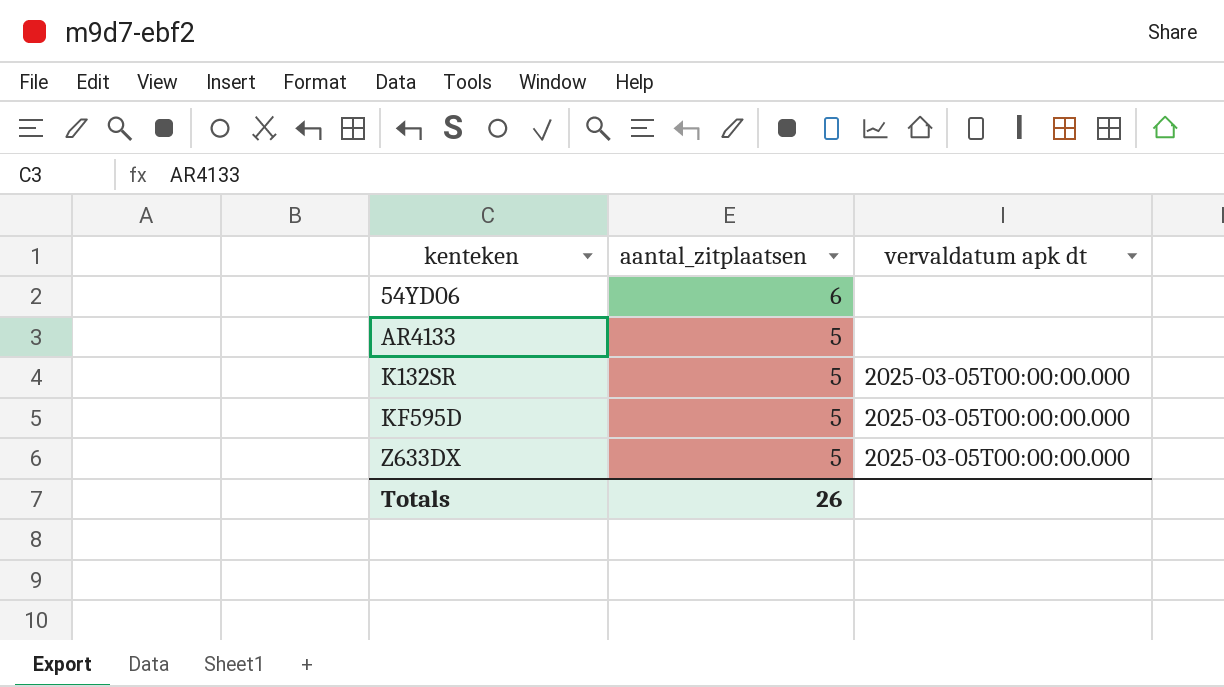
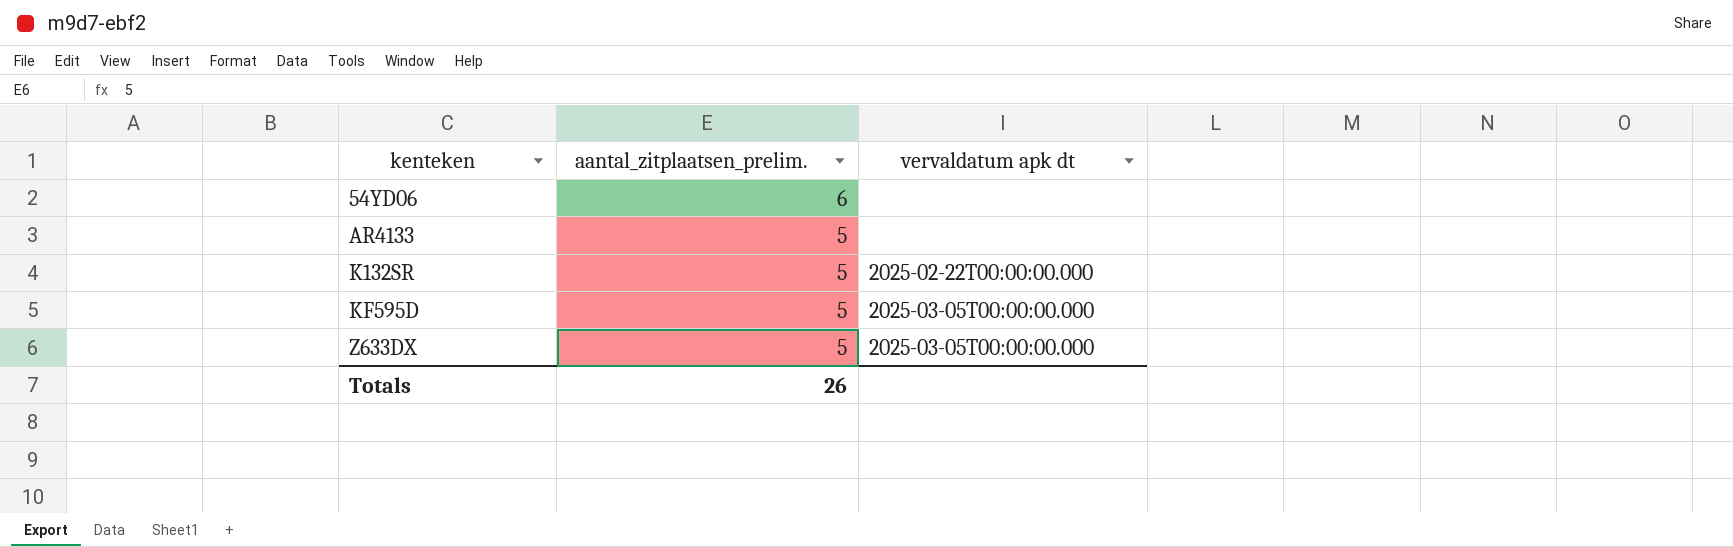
column name: aantal_zitplaatsen -> aantal_zitplaatsen_prelim.
K132SR | vervaldatum apk dt: 2025-03-05T00:00:00.000 -> 2025-02-22T00:00:00.000

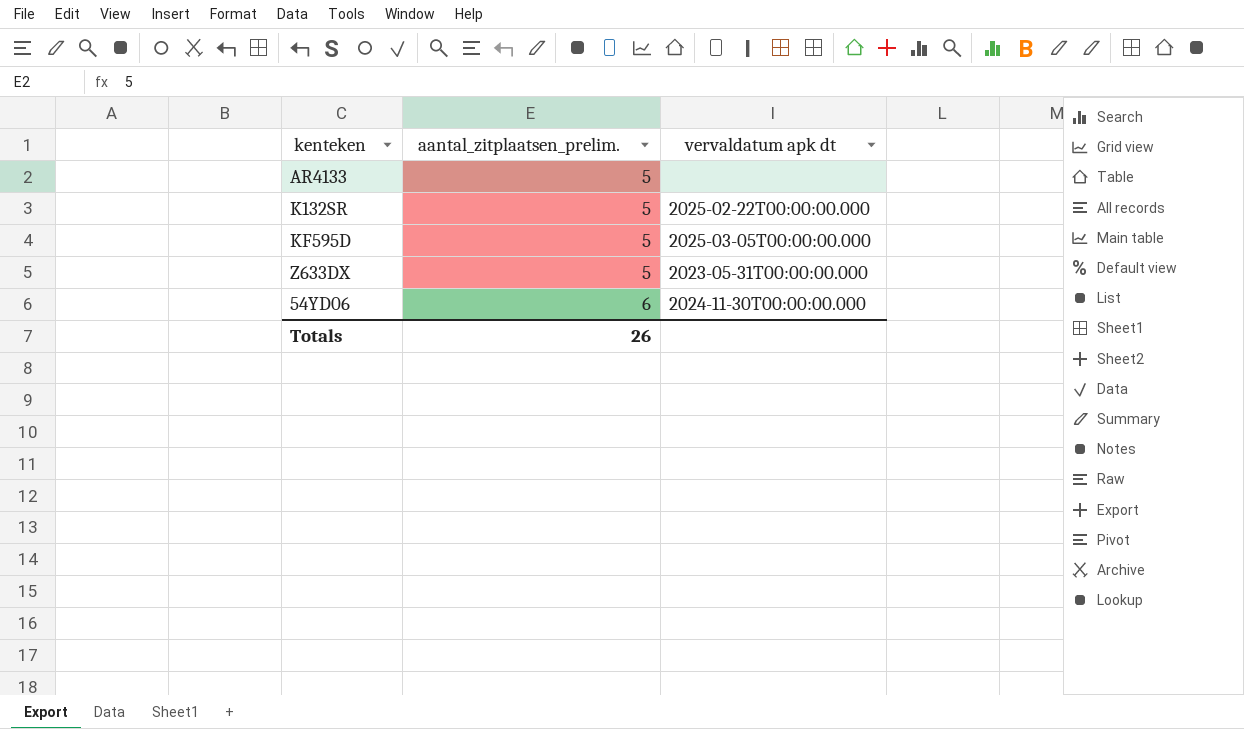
row order: kenteken ascending -> aantal_zitplaatsen_prelim. ascending
Z633DX | vervaldatum apk dt: 2025-03-05T00:00:00.000 -> 2023-05-31T00:00:00.000
54YD06 | vervaldatum apk dt: none -> 2024-11-30T00:00:00.000

